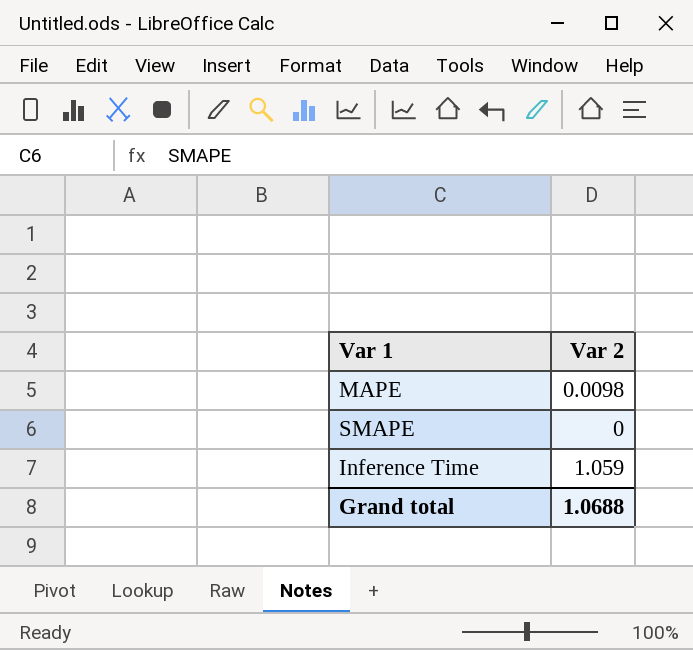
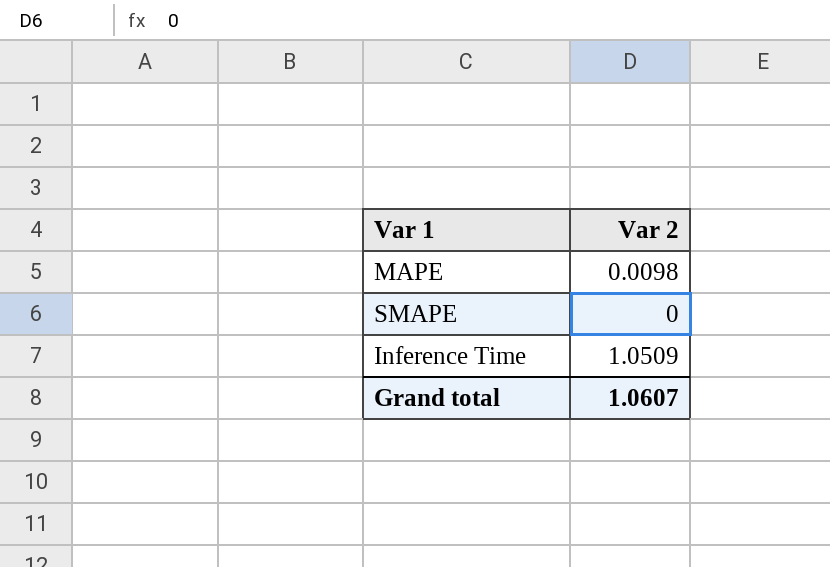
Inference Time | Var 2: 1.059 -> 1.0509
Grand total | Var 2: 1.0688 -> 1.0607

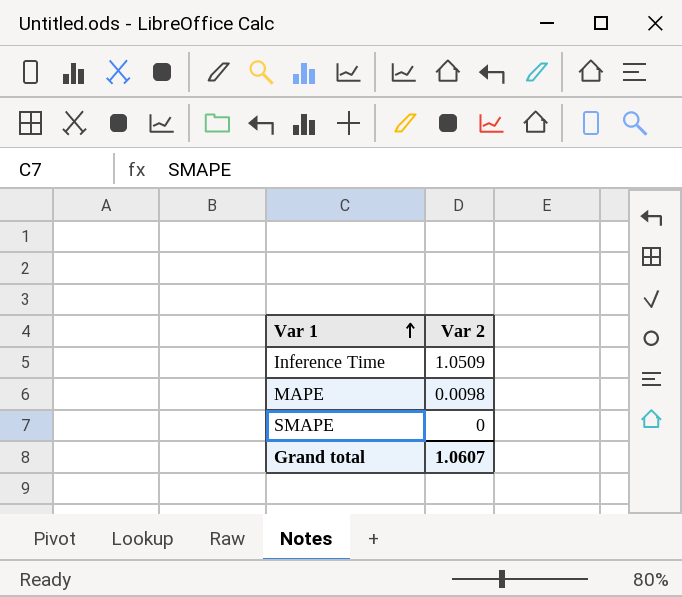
row order: none -> Var 1 ascending

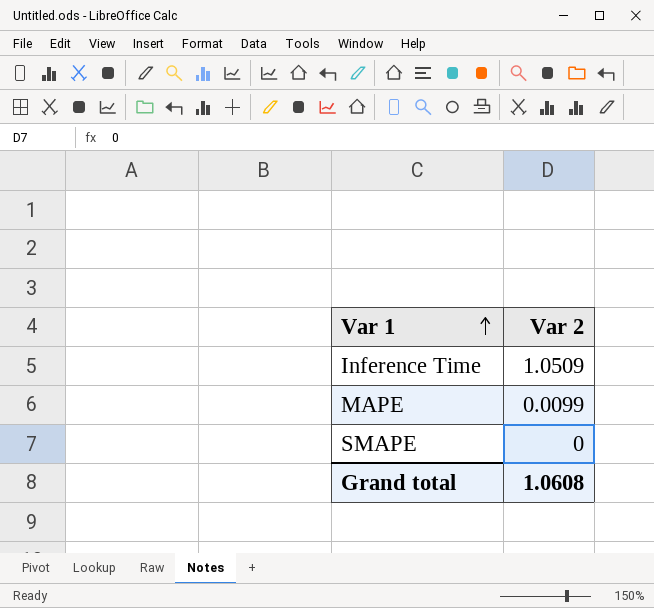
MAPE | Var 2: 0.0098 -> 0.0099
Grand total | Var 2: 1.0607 -> 1.0608

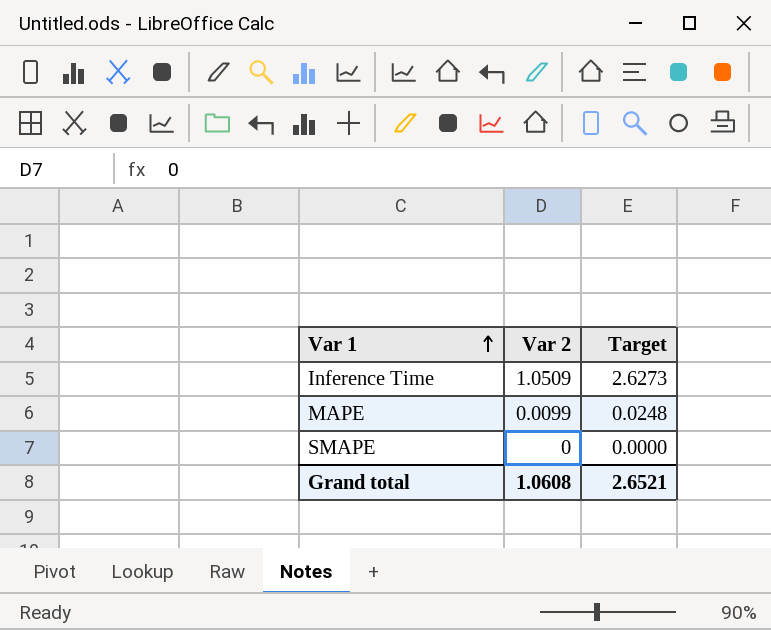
column Target | formula: none -> [Var 2] * 2.5

